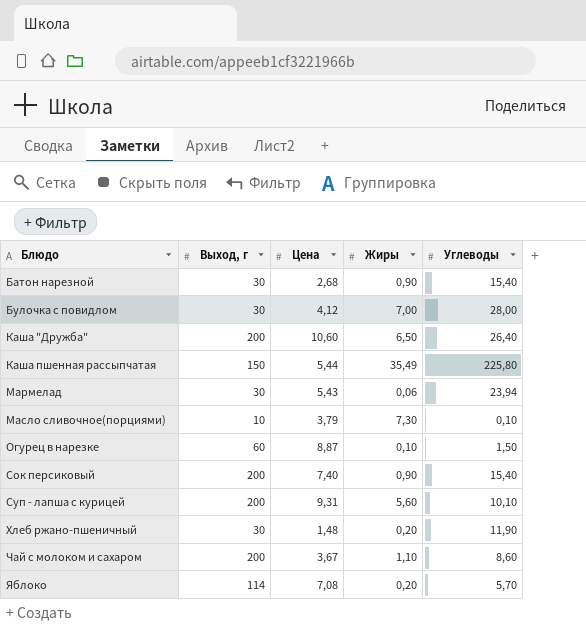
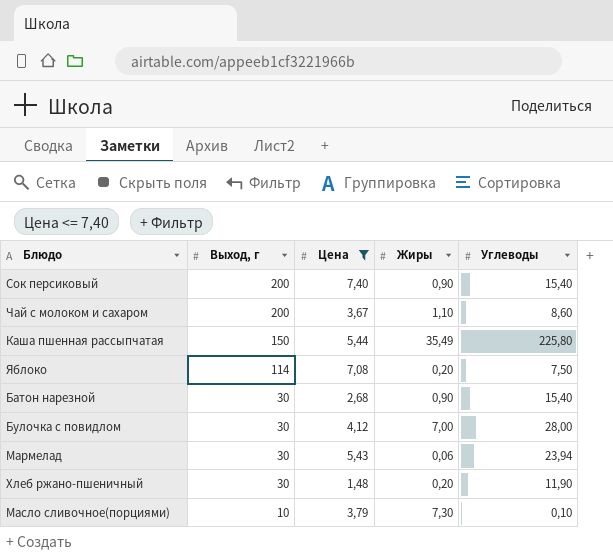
filter: none -> Цена <= 7,40
row order: Блюдо ascending -> Выход, г descending
Яблоко | Углеводы: 5,70 -> 7,50

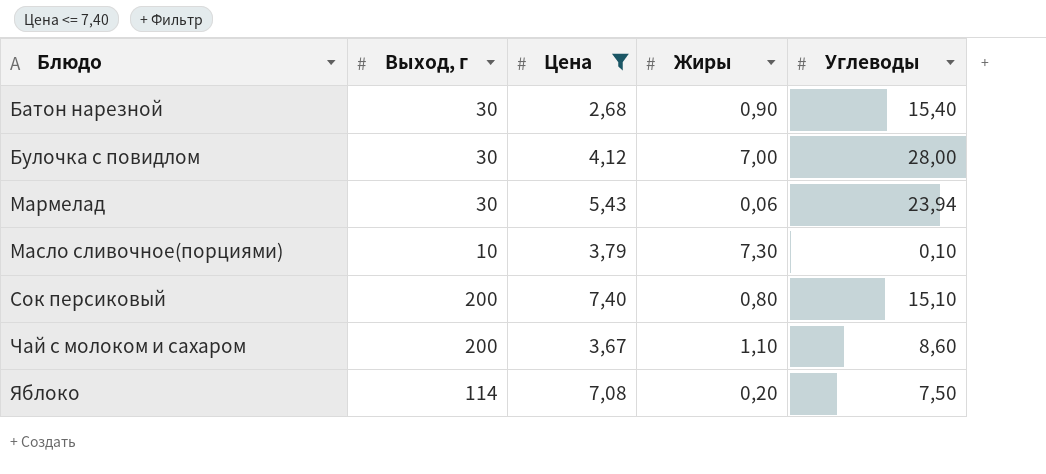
row order: Выход, г descending -> Блюдо ascending
row Каша пшенная рассыпчатая: 150 | 5,44 | 35,49 | 225,80 -> none
row Хлеб ржано-пшеничный: 30 | 1,48 | 0,20 | 11,90 -> none
Сок персиковый | Жиры: 0,90 -> 0,80
Сок персиковый | Углеводы: 15,40 -> 15,10

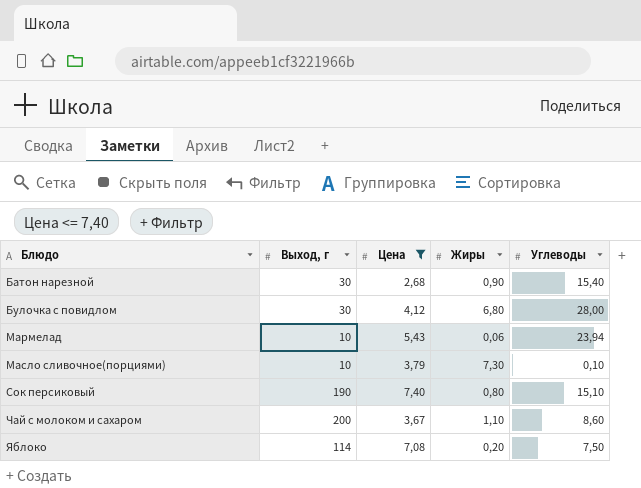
Булочка с повидлом | Жиры: 7,00 -> 6,80
Мармелад | Выход, г: 30 -> 10
Сок персиковый | Выход, г: 200 -> 190

